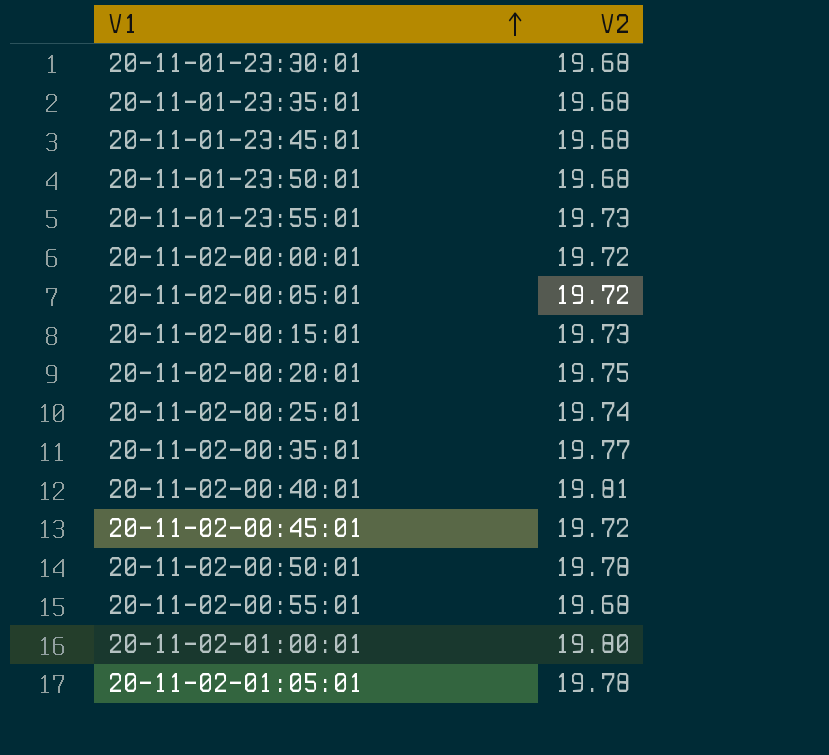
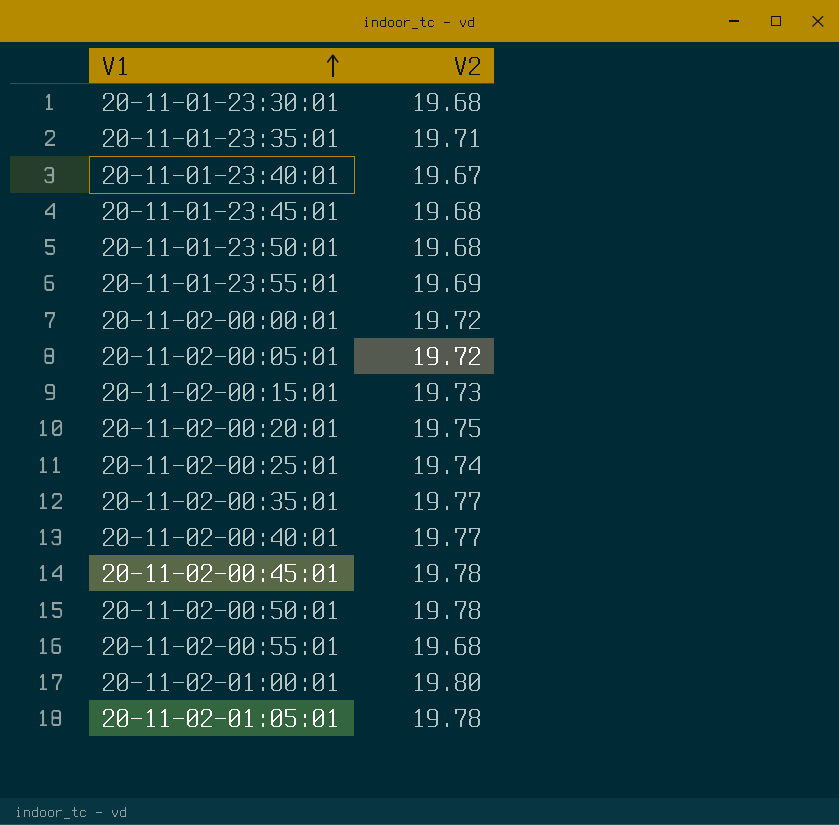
20-11-01-23:35:01 | V2: 19.68 -> 19.71
row 20-11-01-23:40:01: none -> 19.67
20-11-01-23:55:01 | V2: 19.73 -> 19.69
20-11-02-00:40:01 | V2: 19.81 -> 19.77
20-11-02-00:45:01 | V2: 19.72 -> 19.78

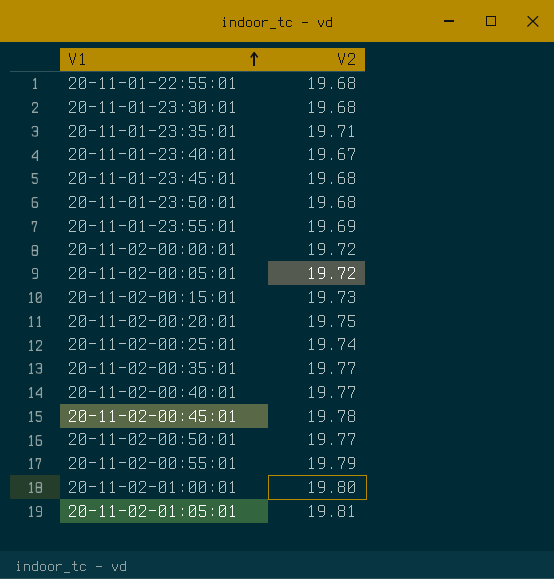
row 20-11-01-22:55:01: none -> 19.68
20-11-02-00:50:01 | V2: 19.78 -> 19.77
20-11-02-00:55:01 | V2: 19.68 -> 19.79
20-11-02-01:05:01 | V2: 19.78 -> 19.81

